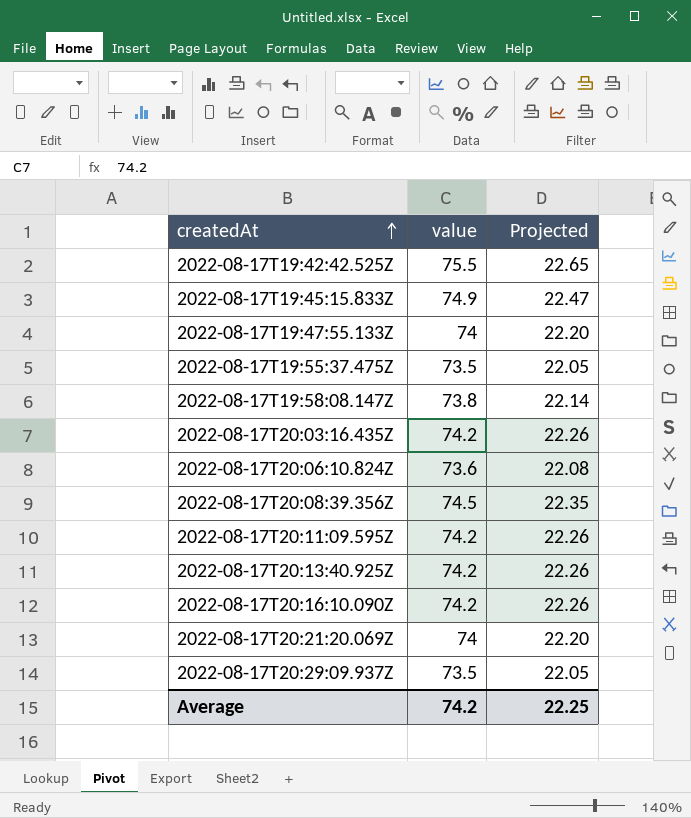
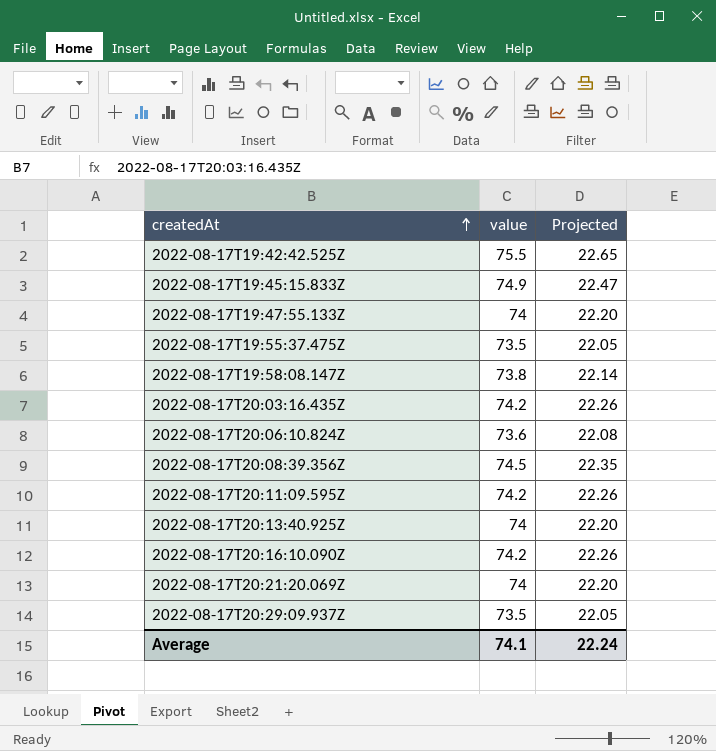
2022-08-17T20:13:40.925Z | value: 74.2 -> 74
2022-08-17T20:13:40.925Z | Projected: 22.26 -> 22.20
Average | value: 74.2 -> 74.1
Average | Projected: 22.25 -> 22.24

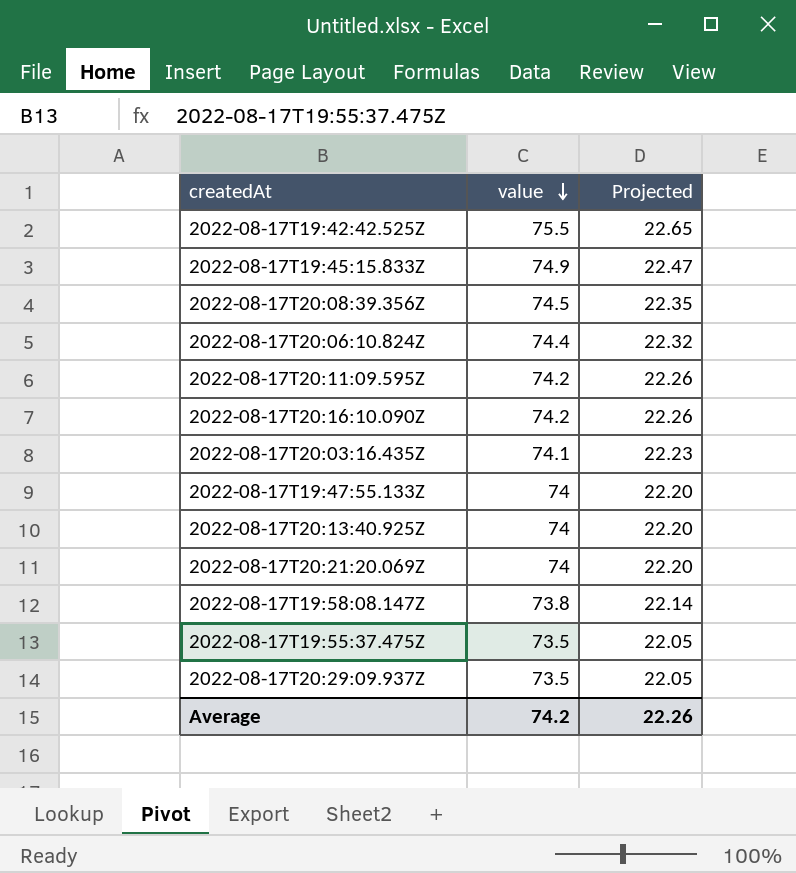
row order: createdAt ascending -> value descending
2022-08-17T20:06:10.824Z | value: 73.6 -> 74.4
2022-08-17T20:06:10.824Z | Projected: 22.08 -> 22.32
2022-08-17T20:03:16.435Z | value: 74.2 -> 74.1
2022-08-17T20:03:16.435Z | Projected: 22.26 -> 22.23
Average | value: 74.1 -> 74.2
Average | Projected: 22.24 -> 22.26

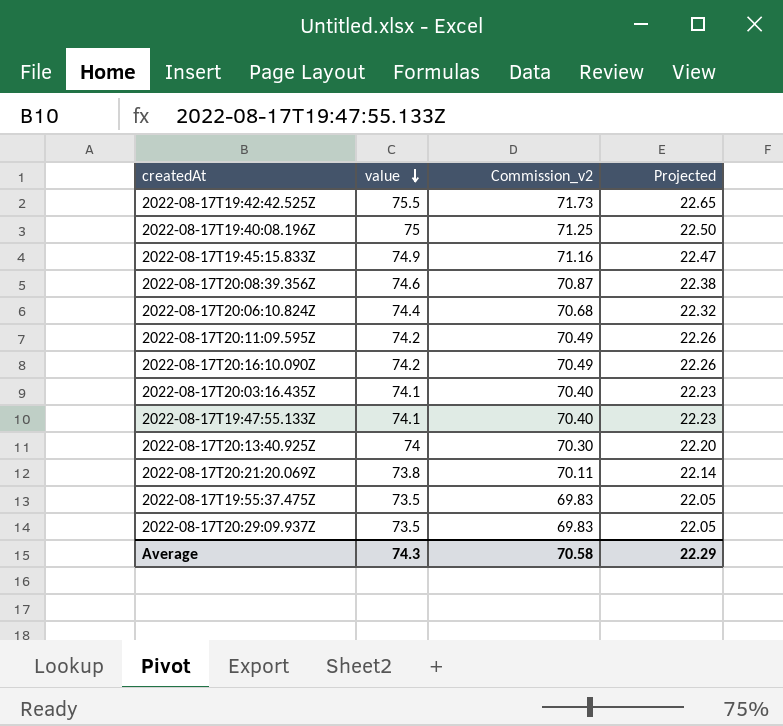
column Commission_v2 | formula: none -> [value] * 0.95
row 2022-08-17T19:58:08.147Z: 73.8 | 22.14 -> none
row 2022-08-17T19:40:08.196Z: none -> 75 | 71.25 | 22.50
2022-08-17T20:08:39.356Z | value: 74.5 -> 74.6
2022-08-17T20:08:39.356Z | Projected: 22.35 -> 22.38
2022-08-17T19:47:55.133Z | value: 74 -> 74.1
2022-08-17T19:47:55.133Z | Projected: 22.20 -> 22.23
2022-08-17T20:21:20.069Z | value: 74 -> 73.8
2022-08-17T20:21:20.069Z | Projected: 22.20 -> 22.14
Average | value: 74.2 -> 74.3
Average | Projected: 22.26 -> 22.29

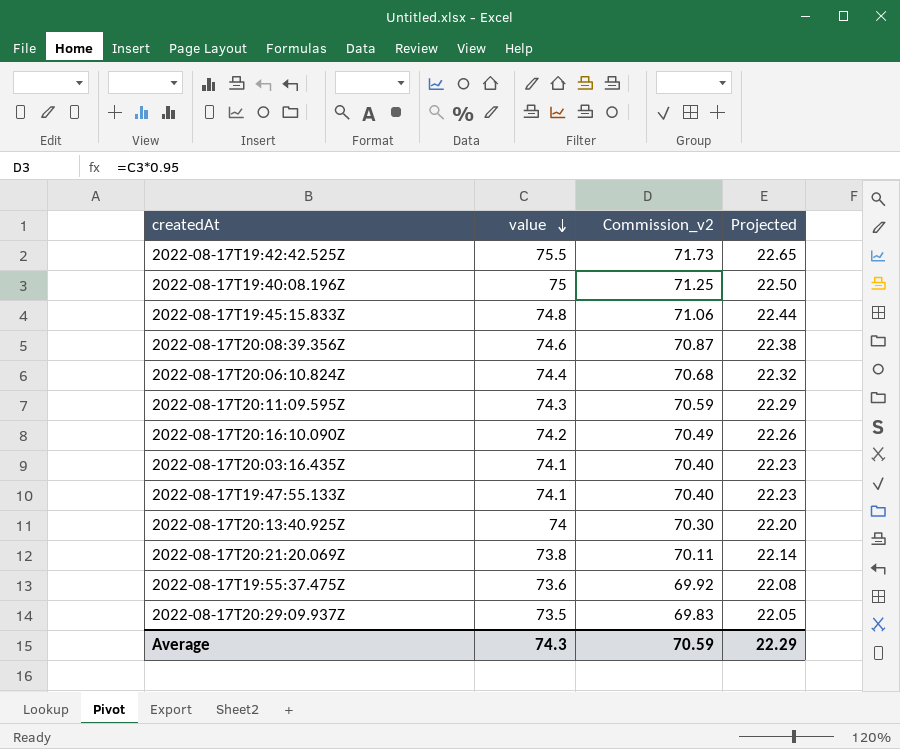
2022-08-17T19:45:15.833Z | value: 74.9 -> 74.8
2022-08-17T19:45:15.833Z | Commission_v2: 71.16 -> 71.06
2022-08-17T19:45:15.833Z | Projected: 22.47 -> 22.44
2022-08-17T20:11:09.595Z | value: 74.2 -> 74.3
2022-08-17T20:11:09.595Z | Commission_v2: 70.49 -> 70.59
2022-08-17T20:11:09.595Z | Projected: 22.26 -> 22.29
2022-08-17T19:55:37.475Z | value: 73.5 -> 73.6
2022-08-17T19:55:37.475Z | Commission_v2: 69.83 -> 69.92
2022-08-17T19:55:37.475Z | Projected: 22.05 -> 22.08
Average | Commission_v2: 70.58 -> 70.59

